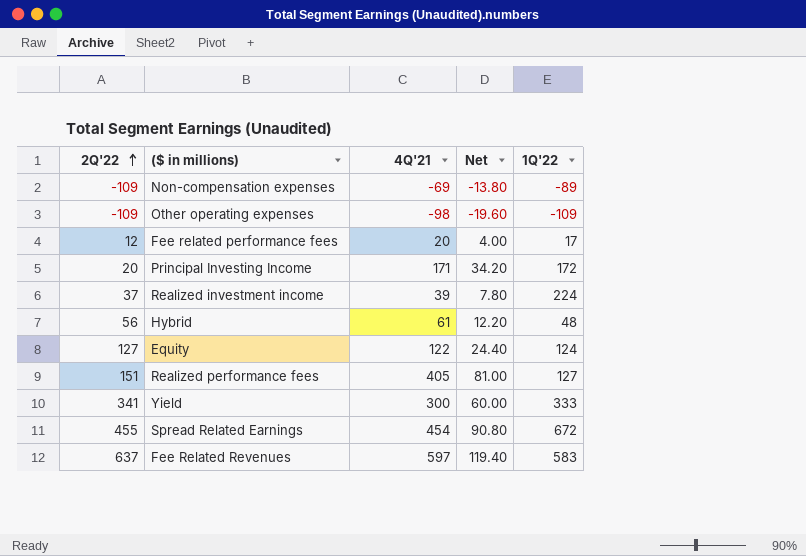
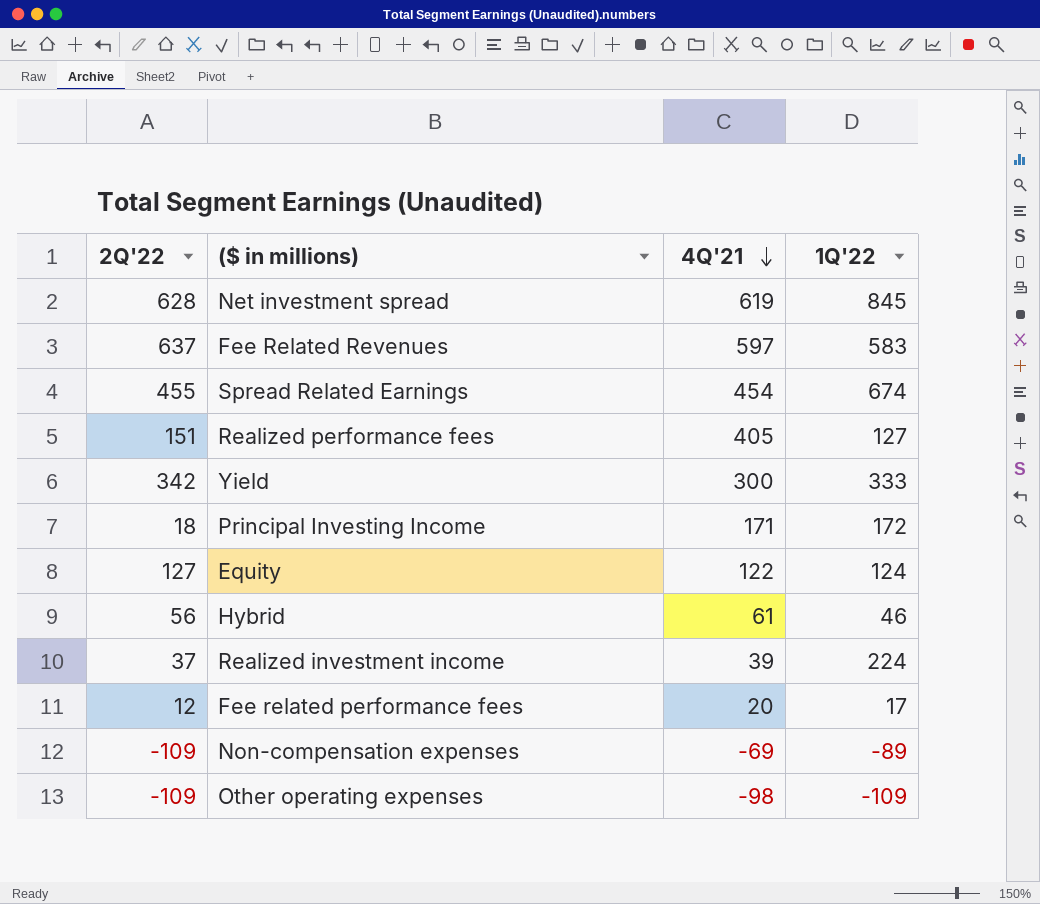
row order: 2Q'22 ascending -> 4Q'21 descending
column Net | formula: [4Q'21] * 0.2 -> none
row Net investment spread: none -> 628 | 619 | 845
Spread Related Earnings | 1Q'22: 672 -> 674
Yield | 2Q'22: 341 -> 342
Principal Investing Income | 2Q'22: 20 -> 18
Hybrid | 1Q'22: 48 -> 46

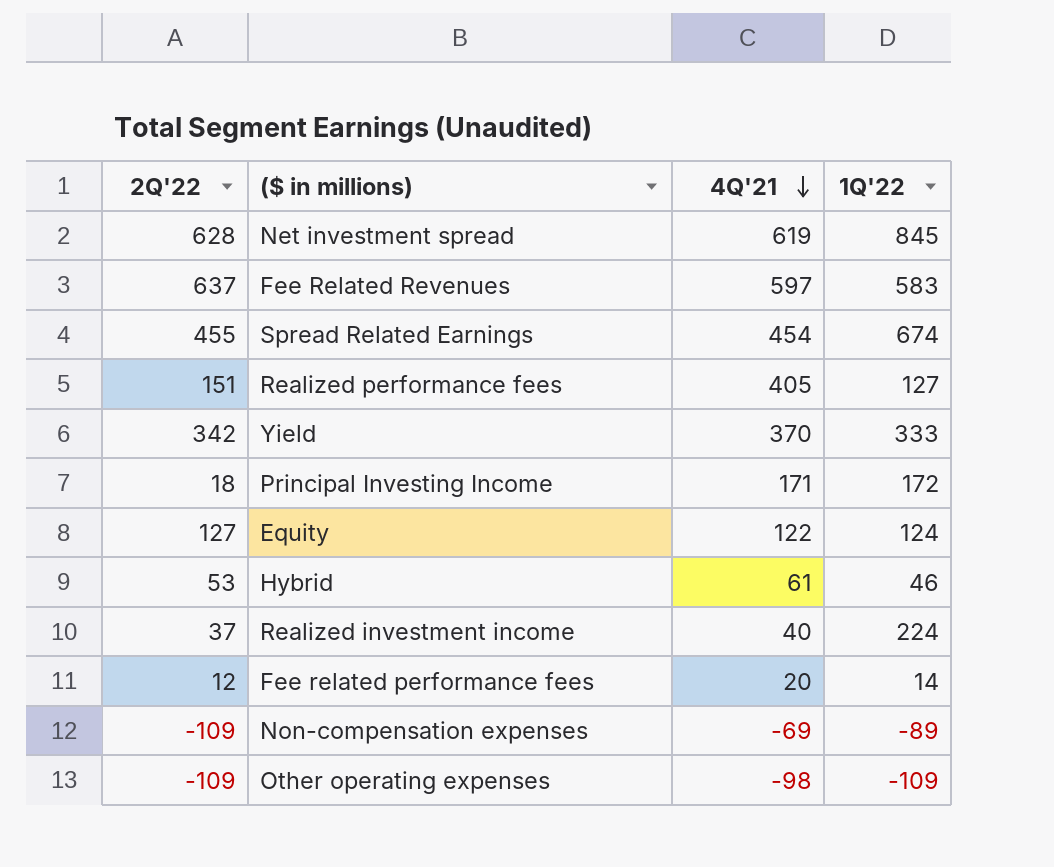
Yield | 4Q'21: 300 -> 370
Hybrid | 2Q'22: 56 -> 53
Realized investment income | 4Q'21: 39 -> 40
Fee related performance fees | 1Q'22: 17 -> 14

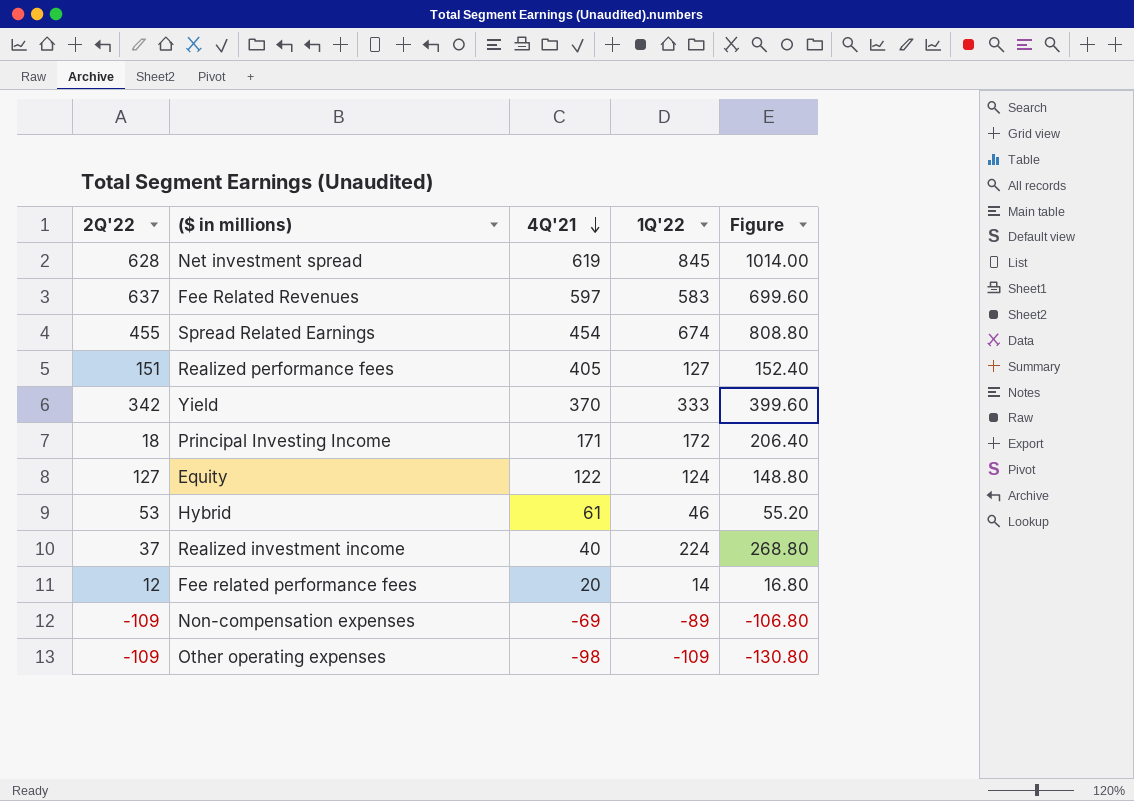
column Figure | formula: none -> [1Q'22] * 1.2

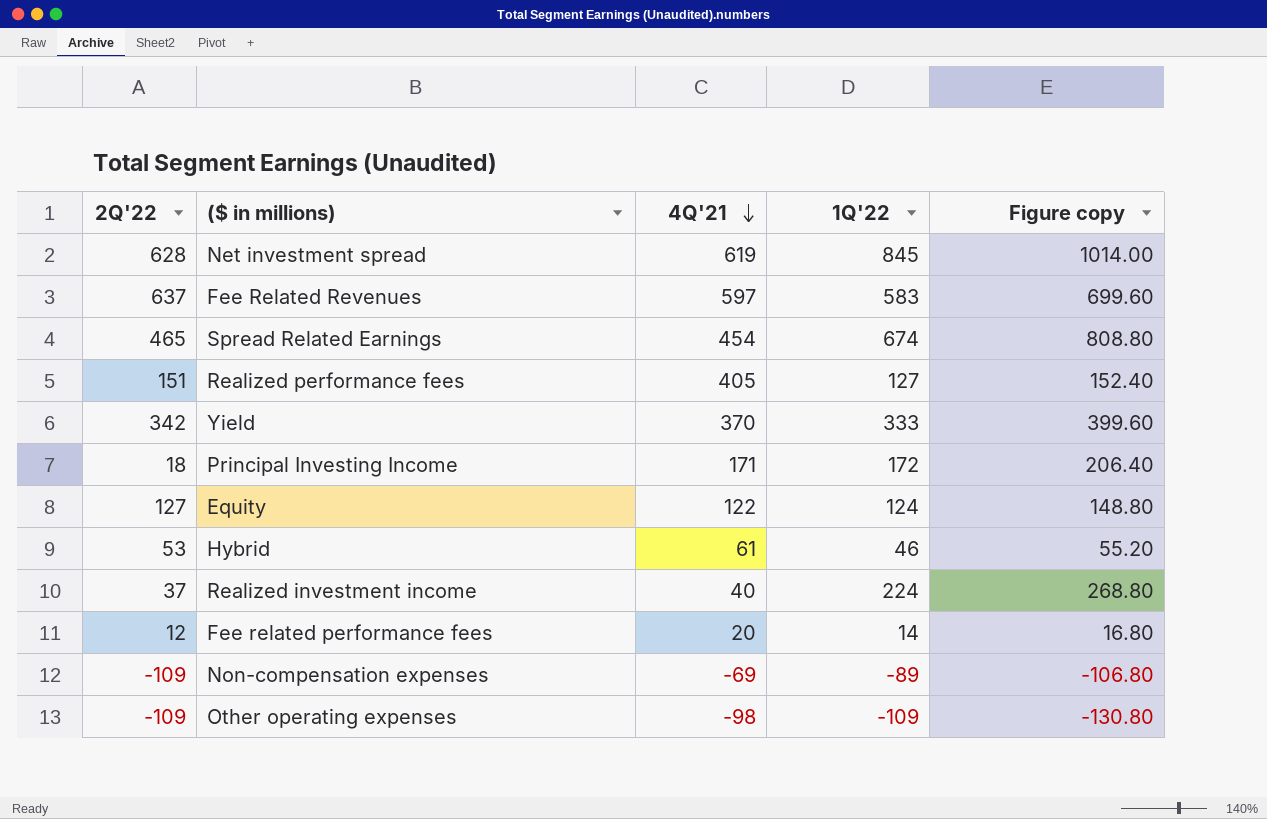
column name: Figure -> Figure copy
Spread Related Earnings | 2Q'22: 455 -> 465

